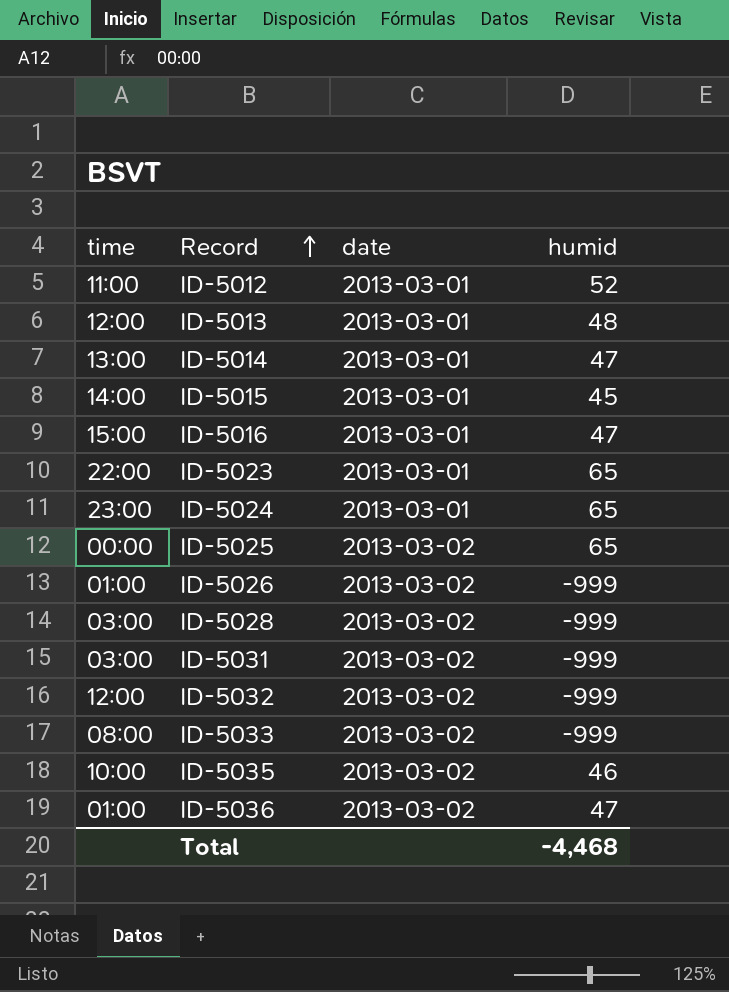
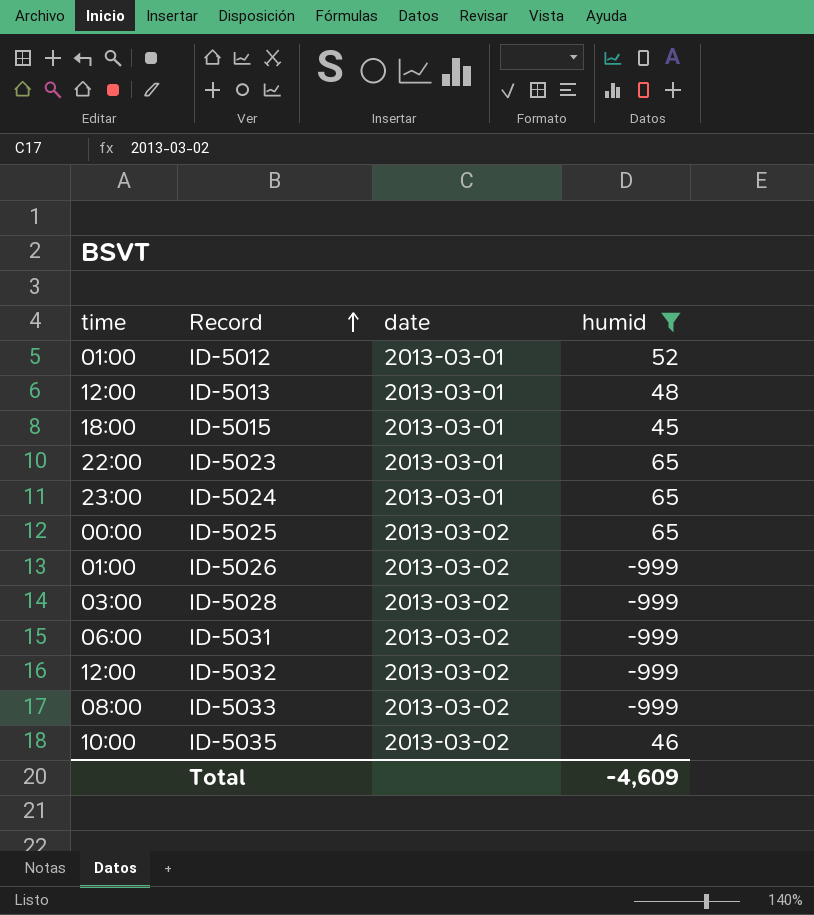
filter: none -> humid != 47
ID-5012 | time: 11:00 -> 01:00
ID-5015 | time: 14:00 -> 18:00
ID-5031 | time: 03:00 -> 06:00
Total | humid: -4,468 -> -4,609

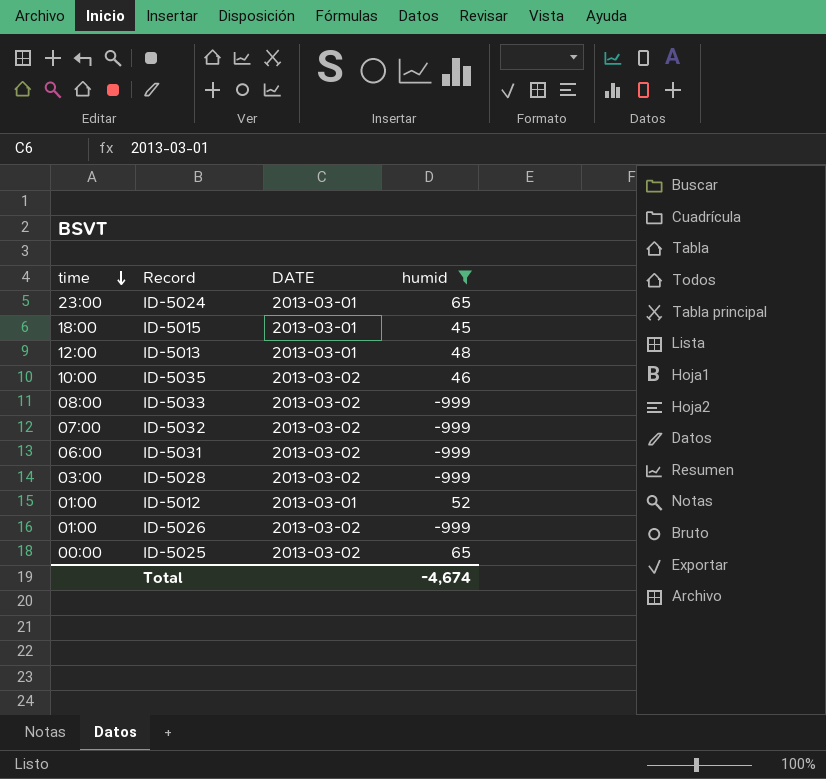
row order: Record ascending -> time descending
column name: date -> DATE
row ID-5023: 22:00 | 2013-03-01 | 65 -> none
ID-5032 | time: 12:00 -> 07:00
Total | humid: -4,609 -> -4,674

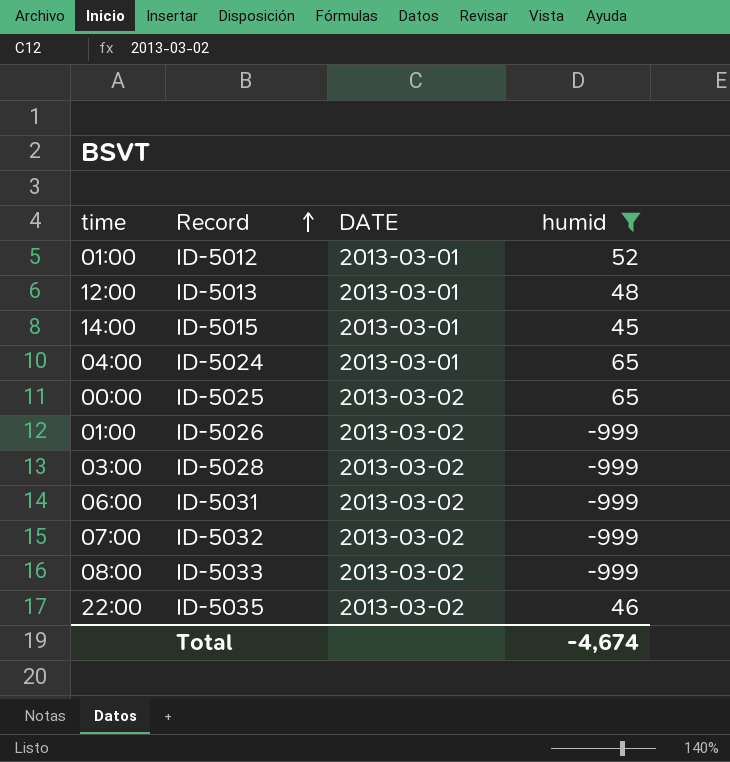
row order: time descending -> Record ascending
ID-5015 | time: 18:00 -> 14:00
ID-5024 | time: 23:00 -> 04:00
ID-5035 | time: 10:00 -> 22:00

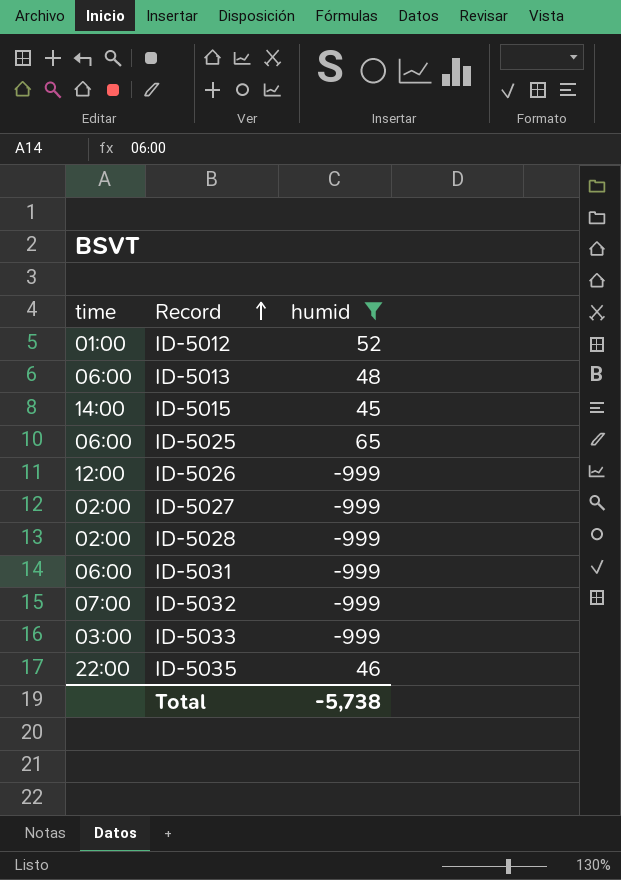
column DATE | position: 3 -> none
row ID-5024: 04:00 | 2013-03-01 | 65 -> none
ID-5013 | time: 12:00 -> 06:00
ID-5025 | time: 00:00 -> 06:00
ID-5026 | time: 01:00 -> 12:00
row ID-5027: none -> 02:00 | -999
ID-5028 | time: 03:00 -> 02:00
ID-5033 | time: 08:00 -> 03:00
Total | humid: -4,674 -> -5,738

